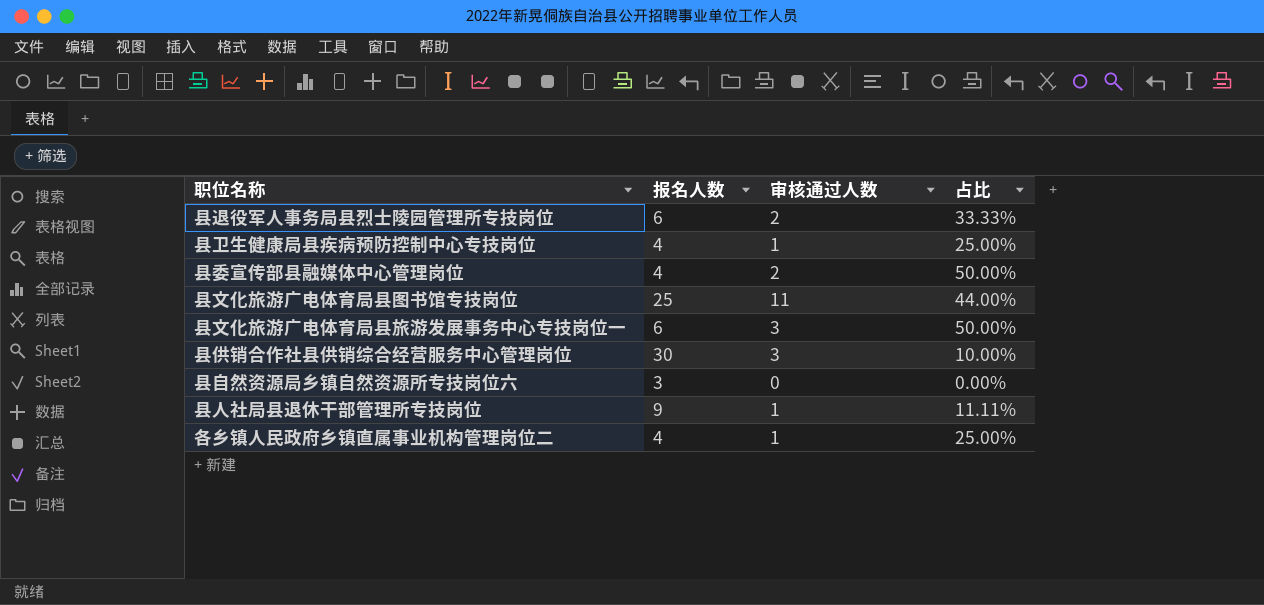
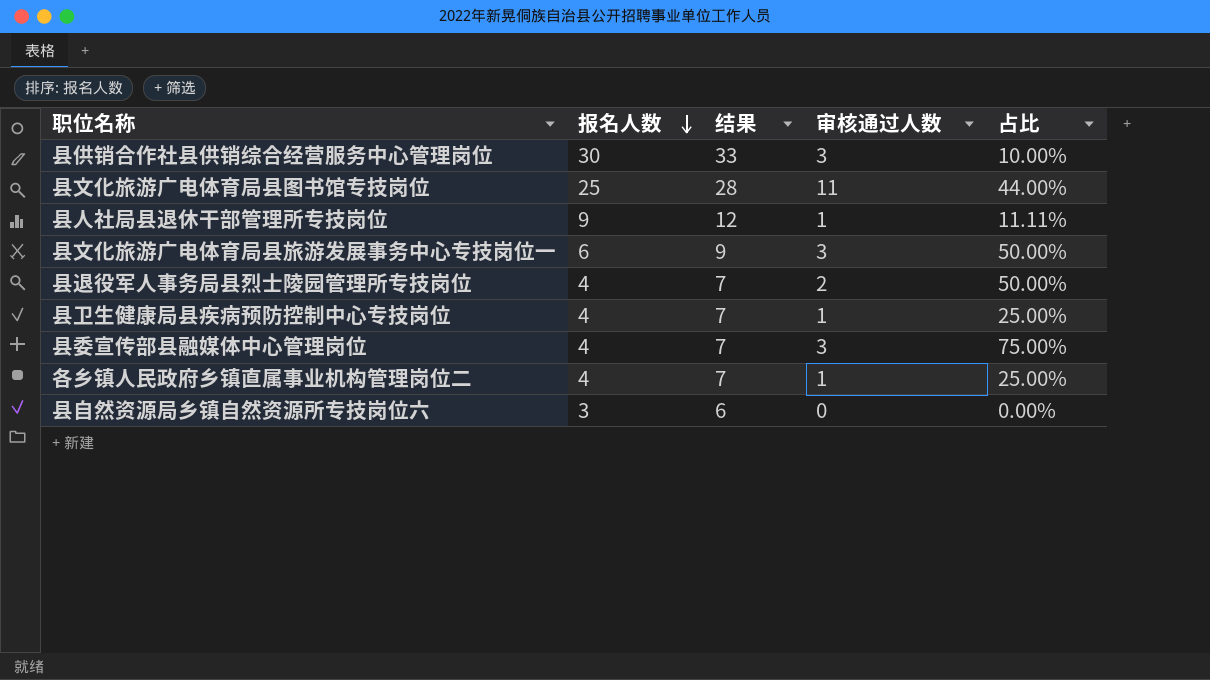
row order: none -> 报名人数 descending
column 结果 | formula: none -> [报名人数] + 3
县退役军人事务局县烈士陵园管理所专技岗位 | 报名人数: 6 -> 4
县退役军人事务局县烈士陵园管理所专技岗位 | 占比: 33.33% -> 50.00%
县委宣传部县融媒体中心管理岗位 | 审核通过人数: 2 -> 3
县委宣传部县融媒体中心管理岗位 | 占比: 50.00% -> 75.00%

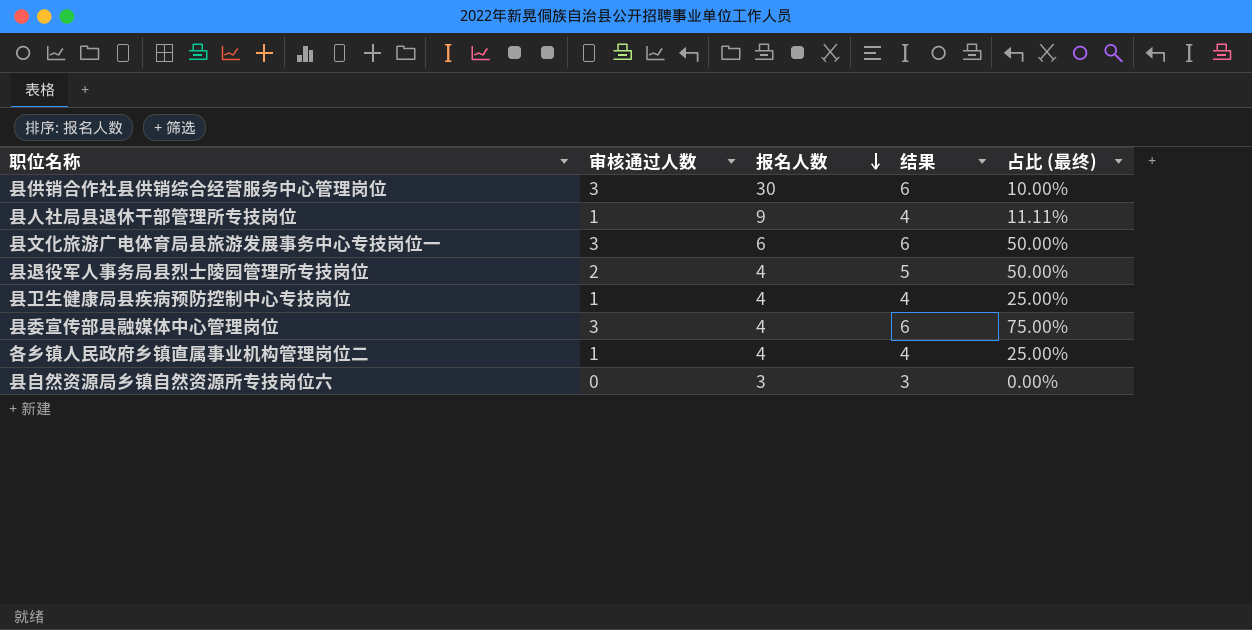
column 审核通过人数 | position: 4 -> 2
column 结果 | formula: [报名人数] + 3 -> [审核通过人数] + 3
column name: 占比 -> 占比 (最终)
row 县文化旅游广电体育局县图书馆专技岗位: 25 | 28 | 11 | 44.00% -> none

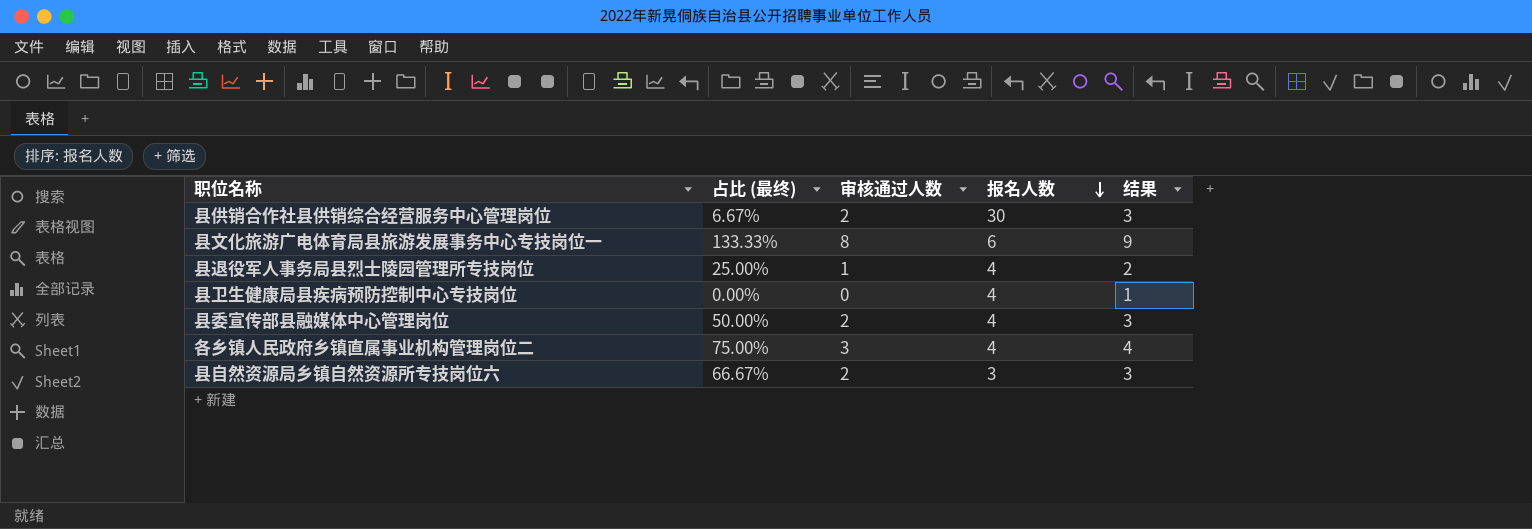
column 占比 (最终) | position: 5 -> 2
column 结果 | formula: [审核通过人数] + 3 -> [审核通过人数] + 1
row 县人社局县退休干部管理所专技岗位: 1 | 9 | 4 | 11.11% -> none
县供销合作社县供销综合经营服务中心管理岗位 | 占比 (最终): 10.00% -> 6.67%
县供销合作社县供销综合经营服务中心管理岗位 | 审核通过人数: 3 -> 2
县文化旅游广电体育局县旅游发展事务中心专技岗位一 | 占比 (最终): 50.00% -> 133.33%
县文化旅游广电体育局县旅游发展事务中心专技岗位一 | 审核通过人数: 3 -> 8
县退役军人事务局县烈士陵园管理所专技岗位 | 占比 (最终): 50.00% -> 25.00%
县退役军人事务局县烈士陵园管理所专技岗位 | 审核通过人数: 2 -> 1
县卫生健康局县疾病预防控制中心专技岗位 | 占比 (最终): 25.00% -> 0.00%
县卫生健康局县疾病预防控制中心专技岗位 | 审核通过人数: 1 -> 0
县委宣传部县融媒体中心管理岗位 | 占比 (最终): 75.00% -> 50.00%
县委宣传部县融媒体中心管理岗位 | 审核通过人数: 3 -> 2
各乡镇人民政府乡镇直属事业机构管理岗位二 | 占比 (最终): 25.00% -> 75.00%
各乡镇人民政府乡镇直属事业机构管理岗位二 | 审核通过人数: 1 -> 3
县自然资源局乡镇自然资源所专技岗位六 | 占比 (最终): 0.00% -> 66.67%
县自然资源局乡镇自然资源所专技岗位六 | 审核通过人数: 0 -> 2

